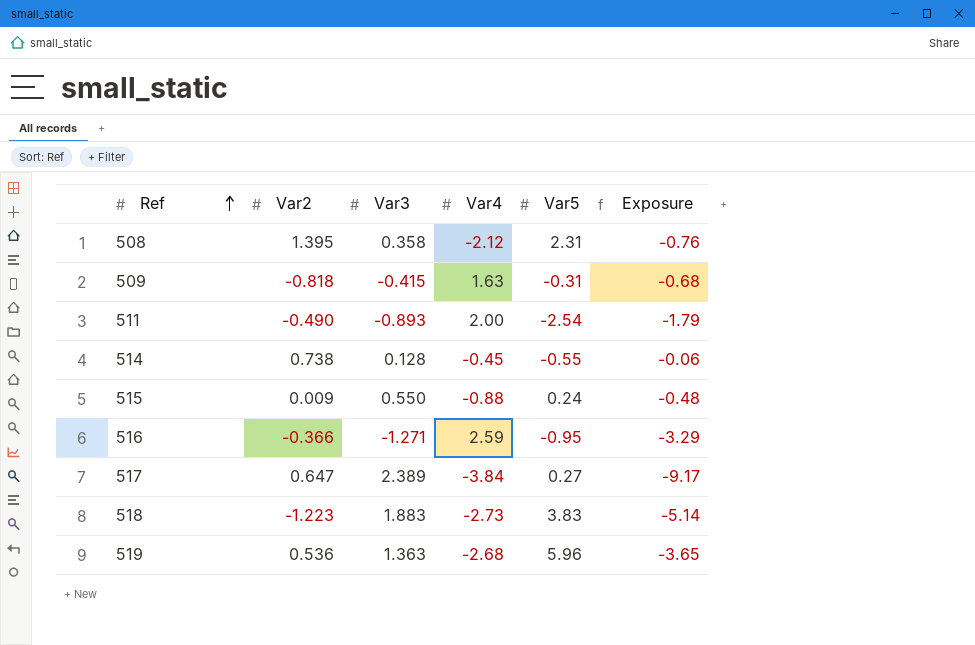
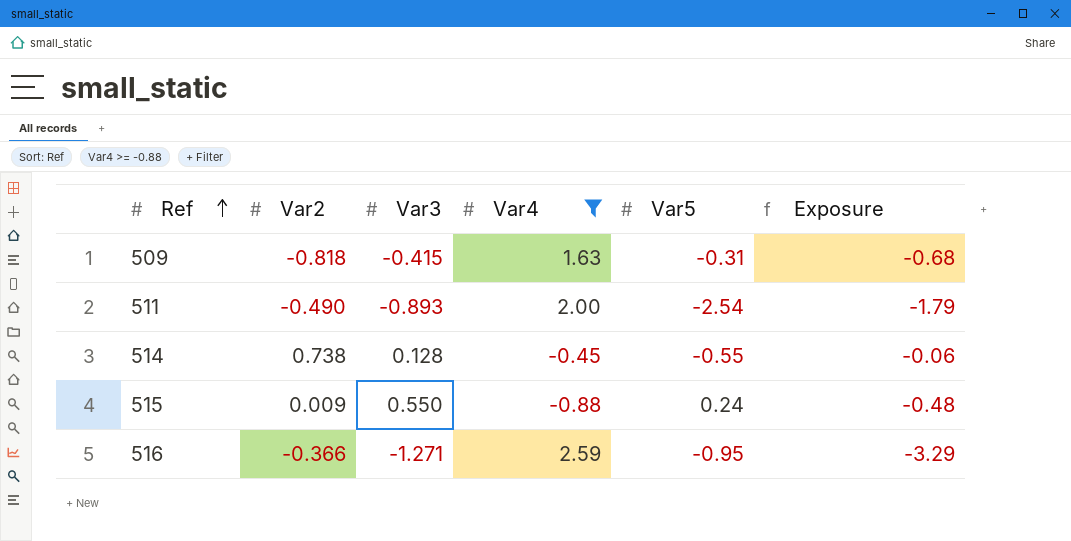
filter: none -> Var4 >= -0.88

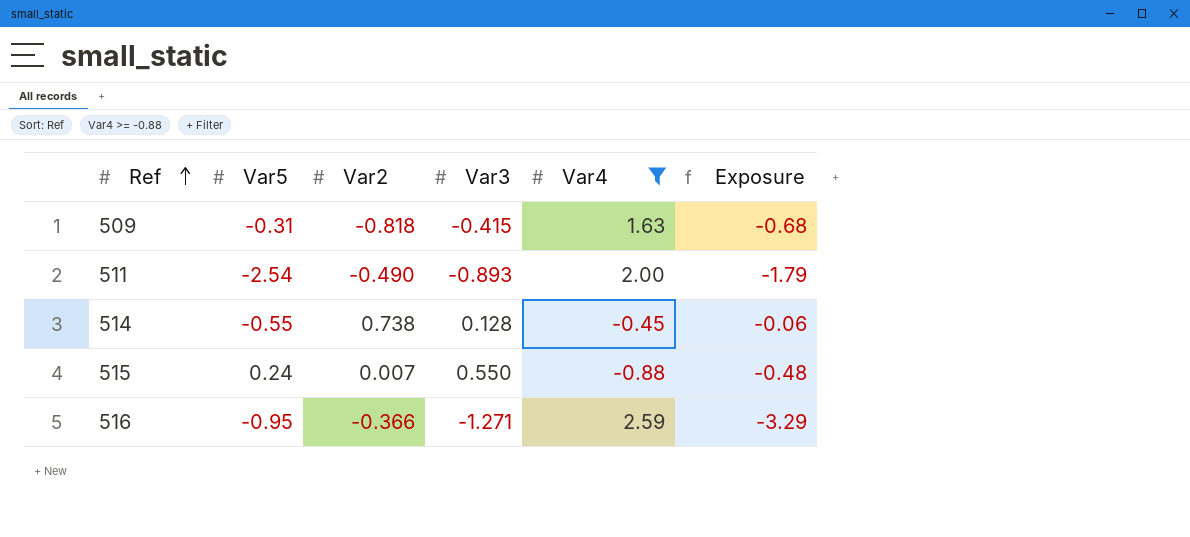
column Var5 | position: 5 -> 2
515 | Var2: 0.009 -> 0.007

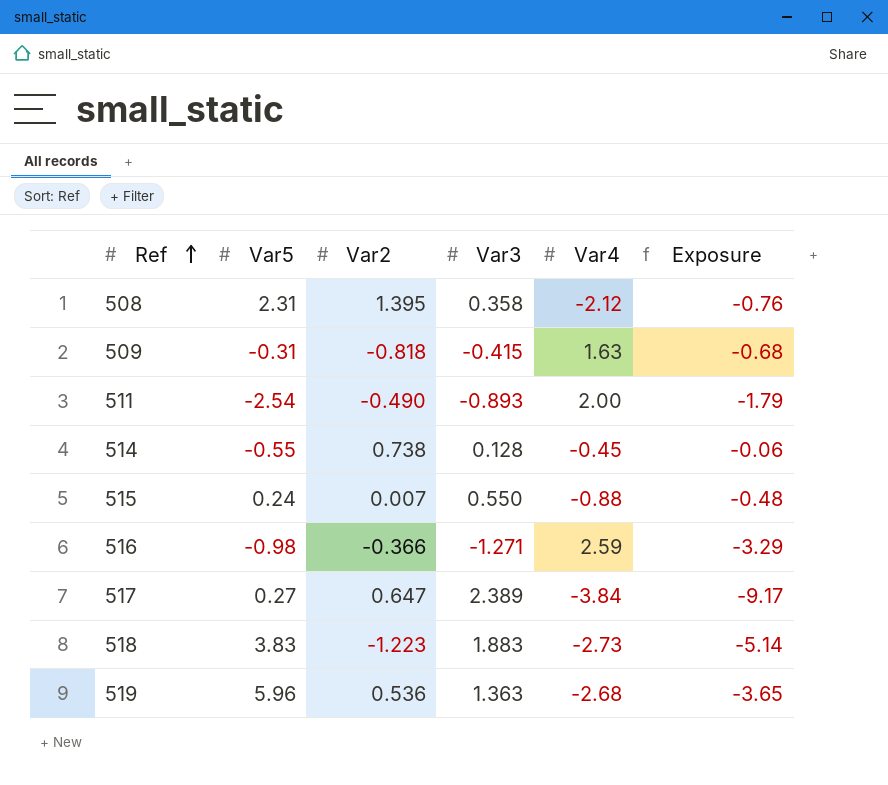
filter: Var4 >= -0.88 -> none
516 | Var5: -0.95 -> -0.98

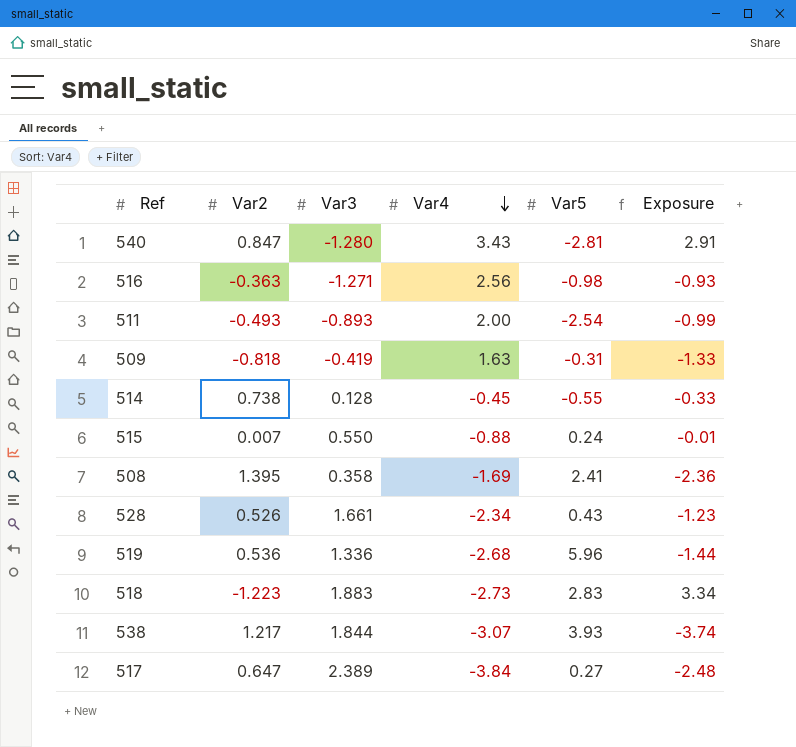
row order: Ref ascending -> Var4 descending
column Var5 | position: 2 -> 5
column Exposure | formula: [Var3] * [Var4] -> [Var2] * [Var4]
row 540: none -> 0.847 | -1.280 | 3.43 | -2.81 | 2.91
516 | Var2: -0.366 -> -0.363
516 | Var4: 2.59 -> 2.56
511 | Var2: -0.490 -> -0.493
509 | Var3: -0.415 -> -0.419
508 | Var4: -2.12 -> -1.69
508 | Var5: 2.31 -> 2.41
row 528: none -> 0.526 | 1.661 | -2.34 | 0.43 | -1.23
519 | Var3: 1.363 -> 1.336
518 | Var5: 3.83 -> 2.83
row 538: none -> 1.217 | 1.844 | -3.07 | 3.93 | -3.74

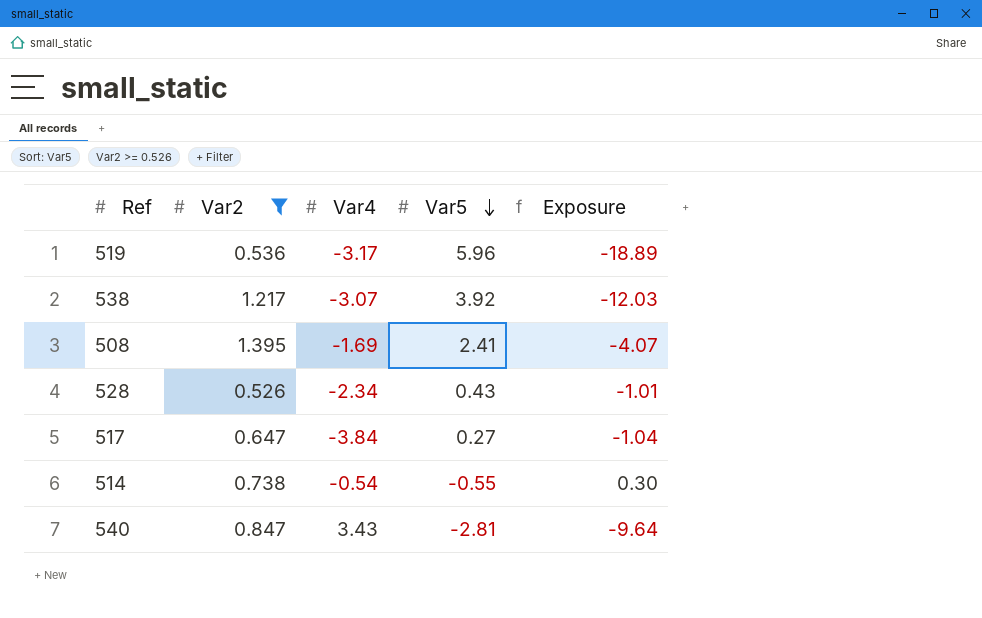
filter: none -> Var2 >= 0.526
row order: Var4 descending -> Var5 descending
column Var3 | position: 3 -> none
column Exposure | formula: [Var2] * [Var4] -> [Var4] * [Var5]
519 | Var4: -2.68 -> -3.17
538 | Var5: 3.93 -> 3.92
514 | Var4: -0.45 -> -0.54

